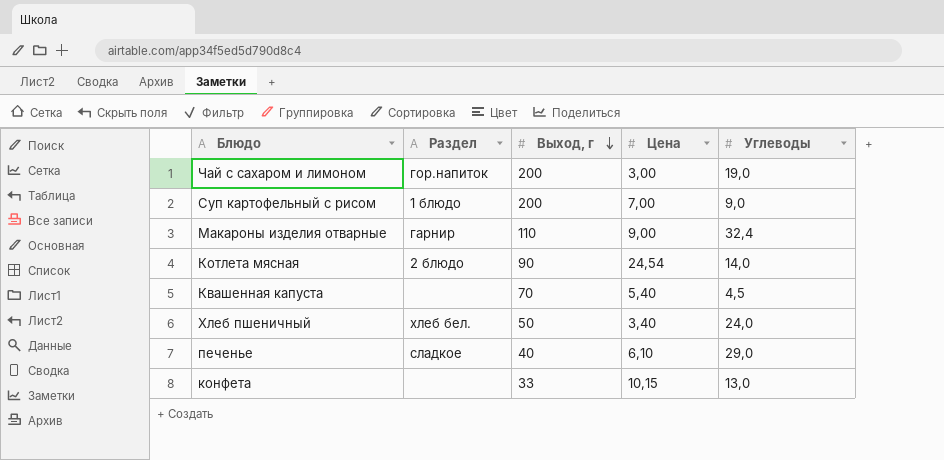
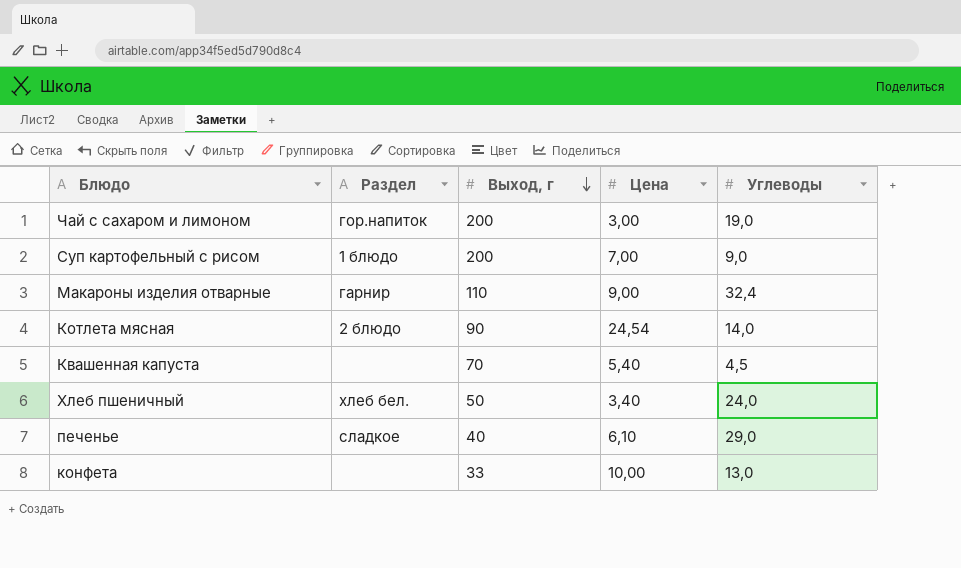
конфета | Цена: 10,15 -> 10,00

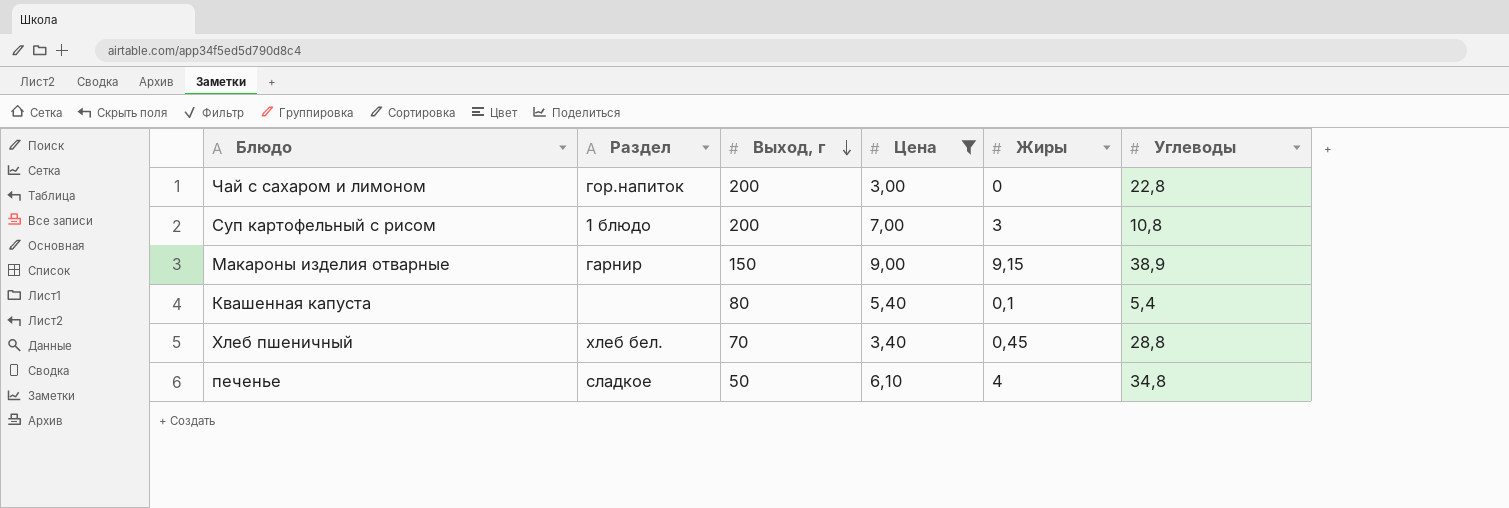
filter: none -> Цена <= 9,00
column Жиры | position: none -> 5
Чай с сахаром и лимоном | Углеводы: 19,0 -> 22,8
Суп картофельный с рисом | Углеводы: 9,0 -> 10,8
Макароны изделия отварные | Выход, г: 110 -> 150
Макароны изделия отварные | Углеводы: 32,4 -> 38,9
Квашенная капуста | Выход, г: 70 -> 80
Квашенная капуста | Углеводы: 4,5 -> 5,4
Хлеб пшеничный | Выход, г: 50 -> 70
Хлеб пшеничный | Углеводы: 24,0 -> 28,8
печенье | Выход, г: 40 -> 50
печенье | Углеводы: 29,0 -> 34,8

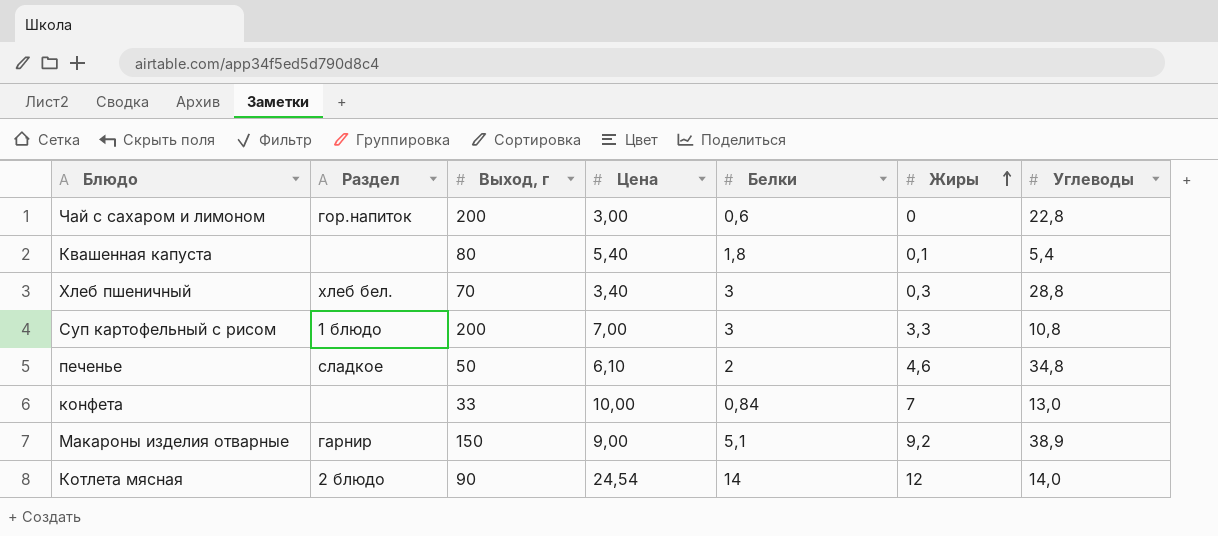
filter: Цена <= 9,00 -> none
row order: Выход, г descending -> Жиры ascending
column Белки | position: none -> 5
Хлеб пшеничный | Жиры: 0,45 -> 0,3
Суп картофельный с рисом | Жиры: 3 -> 3,3
печенье | Жиры: 4 -> 4,6
Макароны изделия отварные | Жиры: 9,15 -> 9,2

